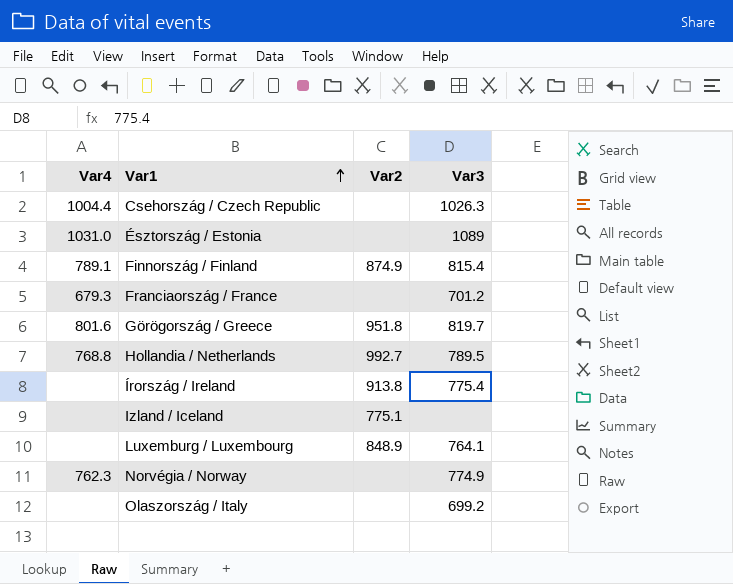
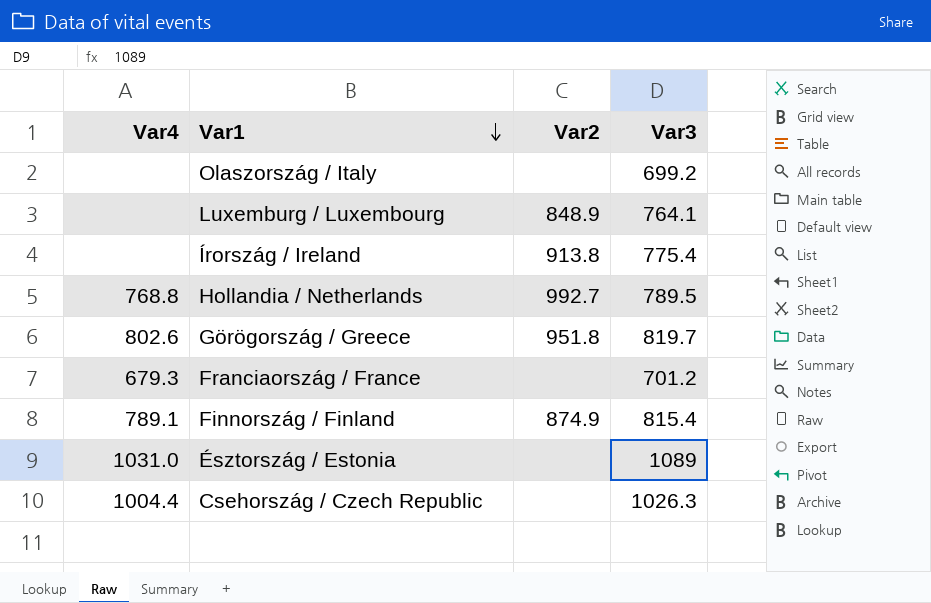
row order: Var1 ascending -> Var1 descending
row Izland / Iceland: none | 775.1 | none -> none
row Norvégia / Norway: 762.3 | none | 774.9 -> none
Görögország / Greece | Var4: 801.6 -> 802.6

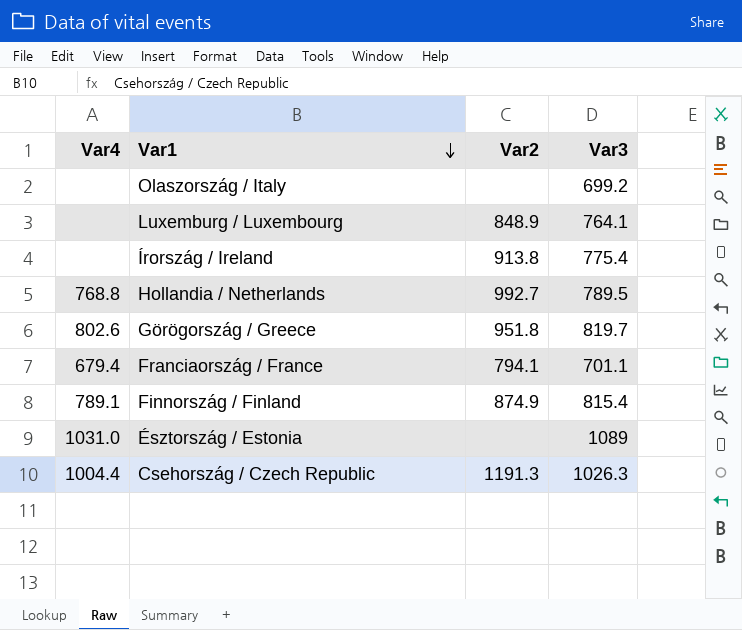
Franciaország / France | Var4: 679.3 -> 679.4
Franciaország / France | Var2: none -> 794.1
Franciaország / France | Var3: 701.2 -> 701.1
Csehország / Czech Republic | Var2: none -> 1191.3

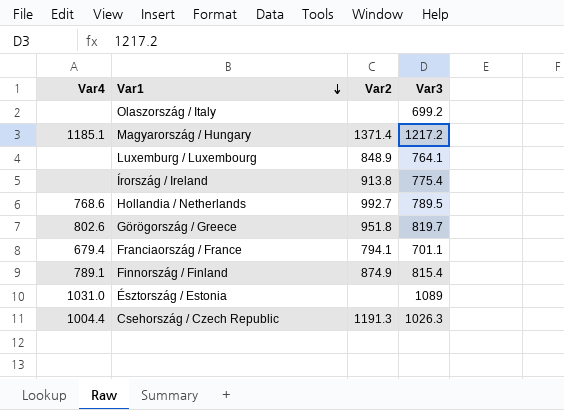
row Magyarország / Hungary: none -> 1185.1 | 1371.4 | 1217.2
Hollandia / Netherlands | Var4: 768.8 -> 768.6

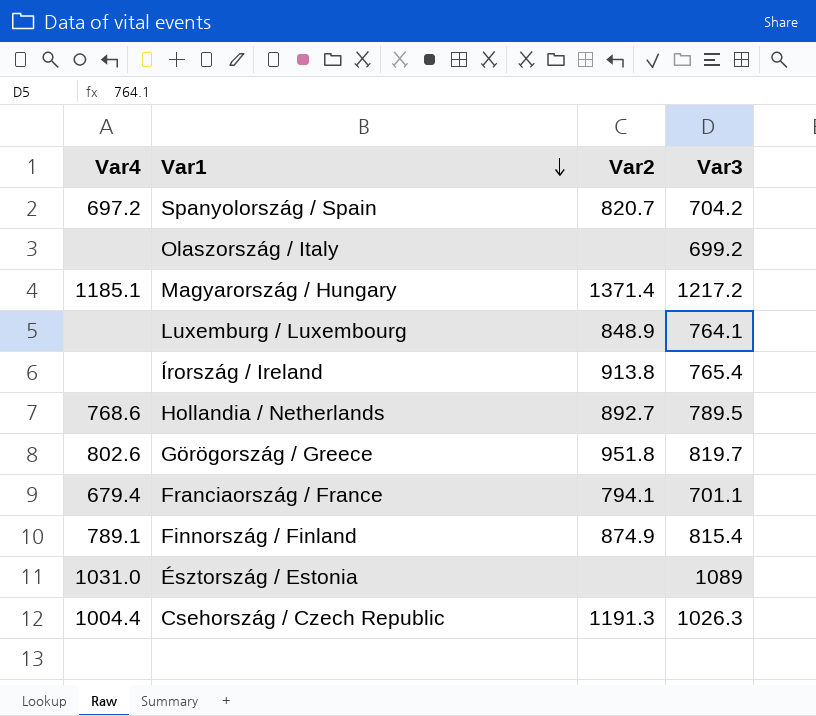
row Spanyolország / Spain: none -> 697.2 | 820.7 | 704.2
Írország / Ireland | Var3: 775.4 -> 765.4
Hollandia / Netherlands | Var2: 992.7 -> 892.7

